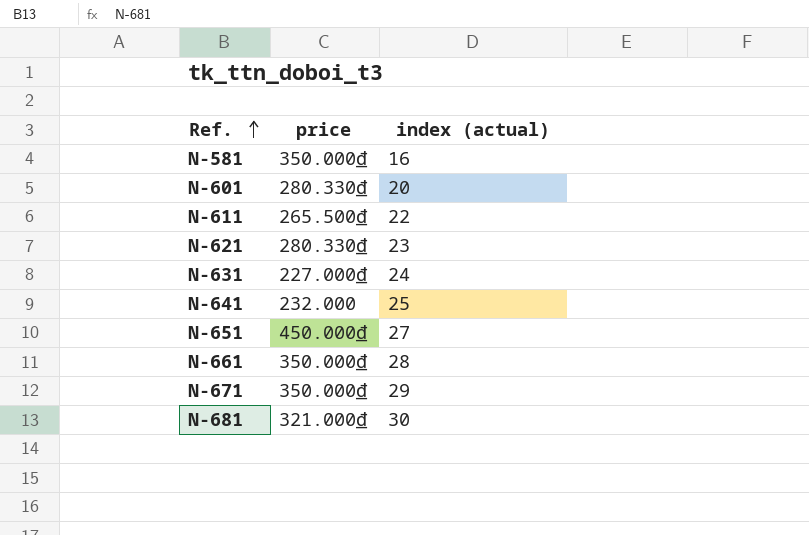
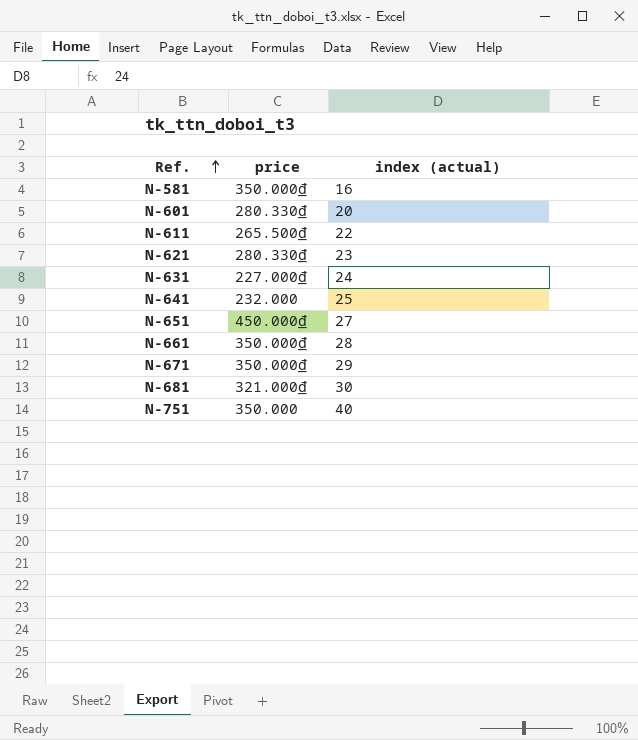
row N-751: none -> 350.000 | 40

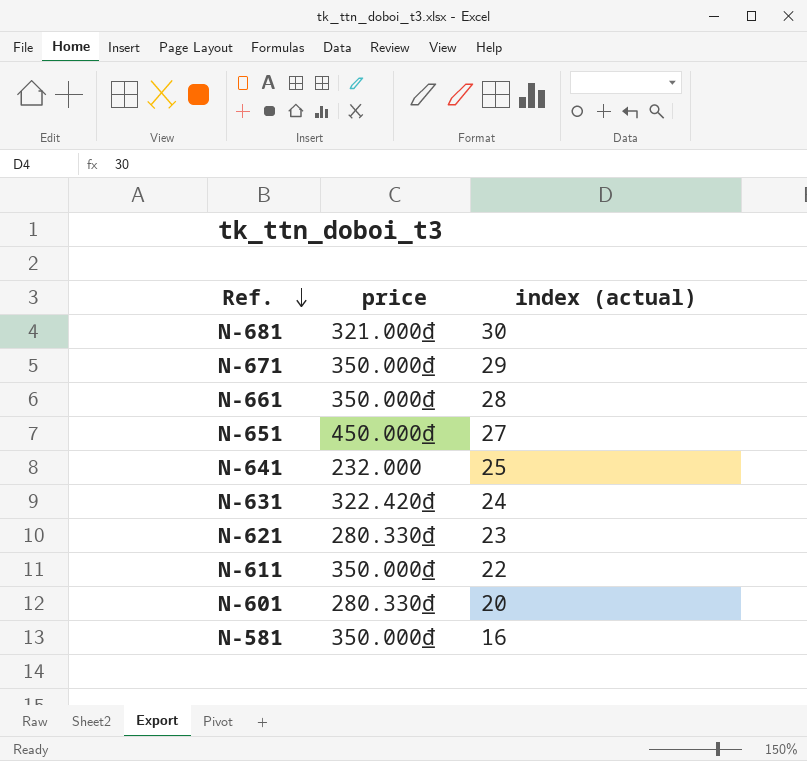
row order: Ref. ascending -> Ref. descending
row N-751: 350.000 | 40 -> none
N-631 | price: 227.000₫ -> 322.420₫
N-611 | price: 265.500₫ -> 350.000₫

